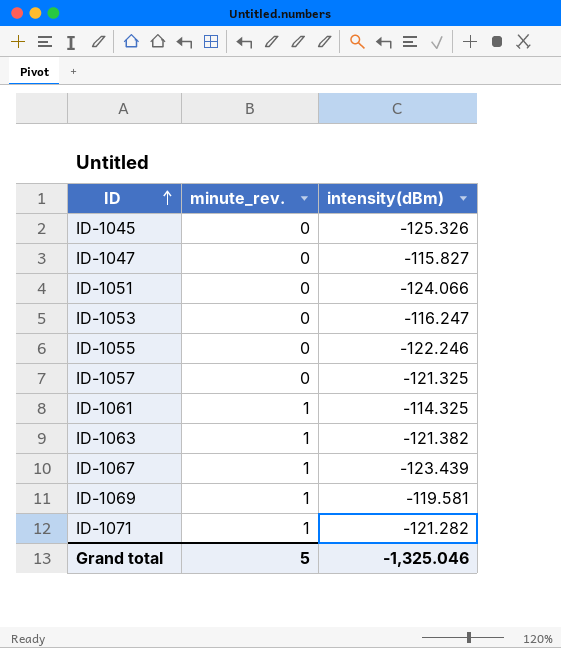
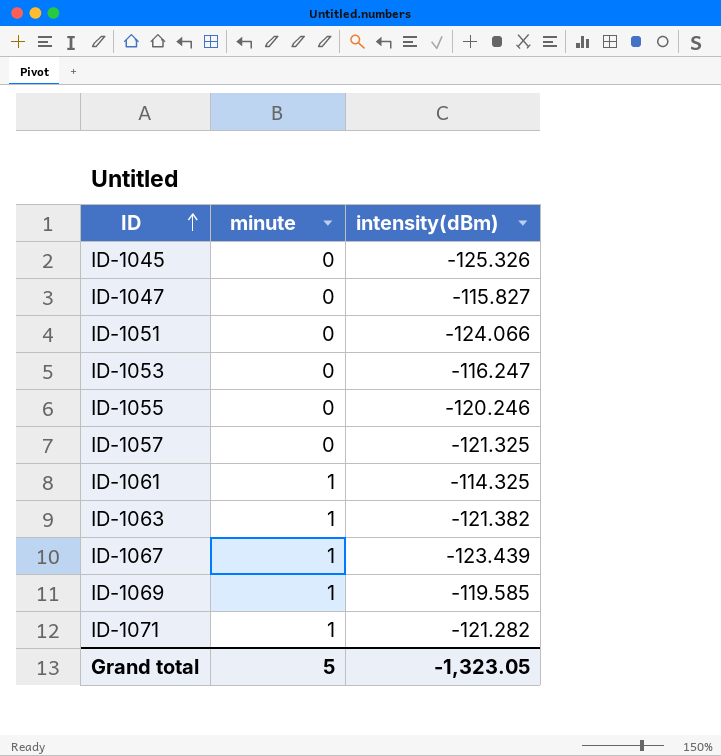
column name: minute_rev. -> minute
ID-1055 | intensity(dBm): -122.246 -> -120.246
ID-1069 | intensity(dBm): -119.581 -> -119.585
Grand total | intensity(dBm): -1,325.046 -> -1,323.05

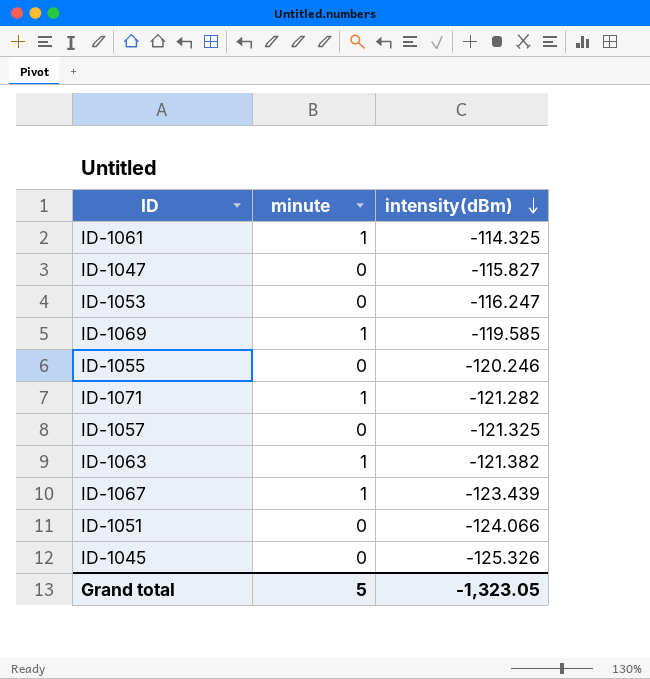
row order: ID ascending -> intensity(dBm) descending

